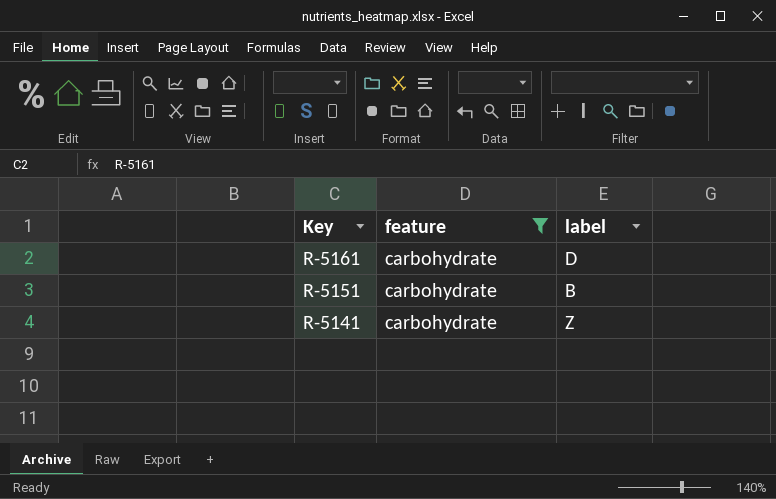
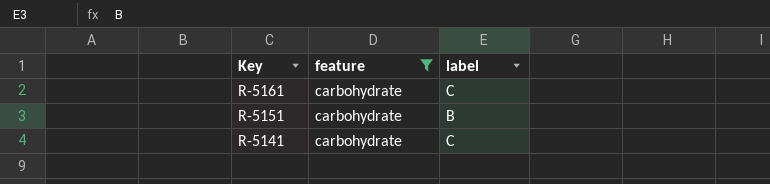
R-5161 | label: D -> C
R-5141 | label: Z -> C

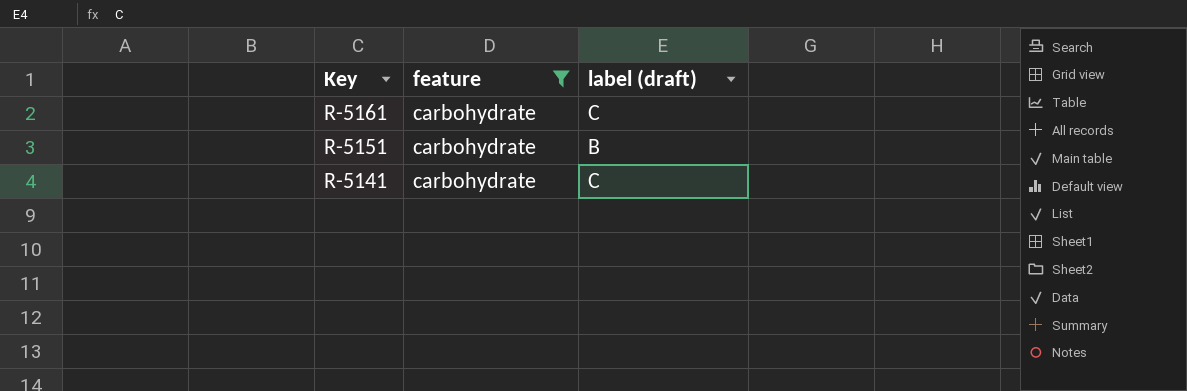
column name: label -> label (draft)

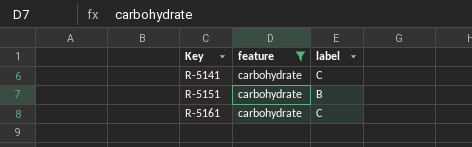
row order: Key descending -> Key ascending
column name: label (draft) -> label

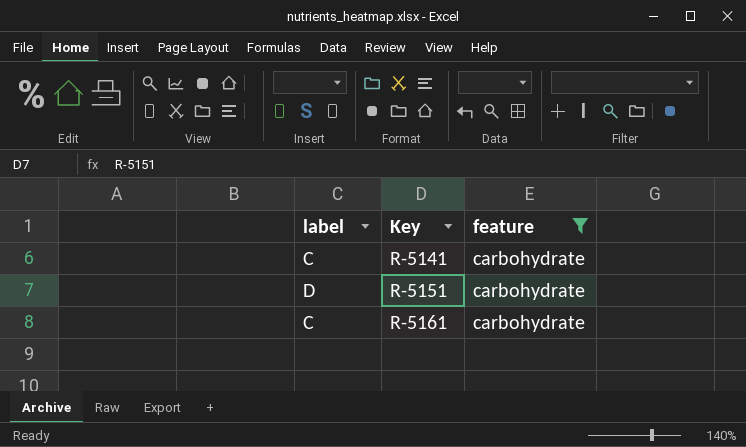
column label | position: 3 -> 1
R-5151 | label: B -> D

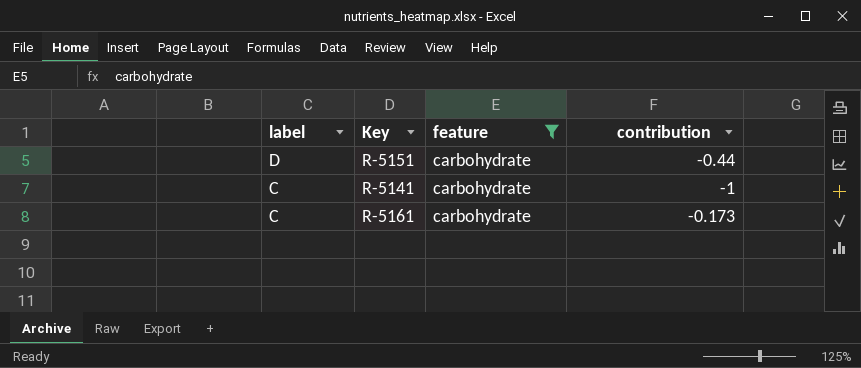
row order: Key ascending -> label descending
column contribution | position: none -> 4

